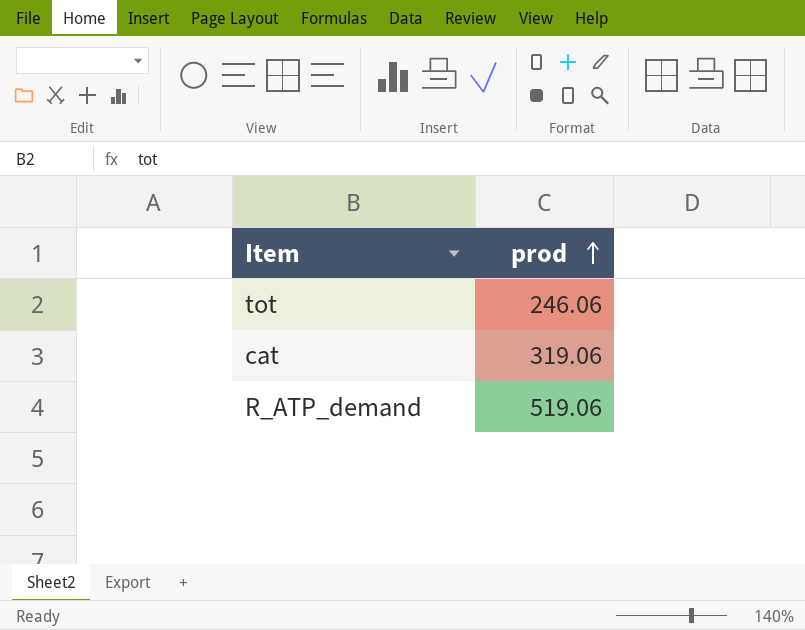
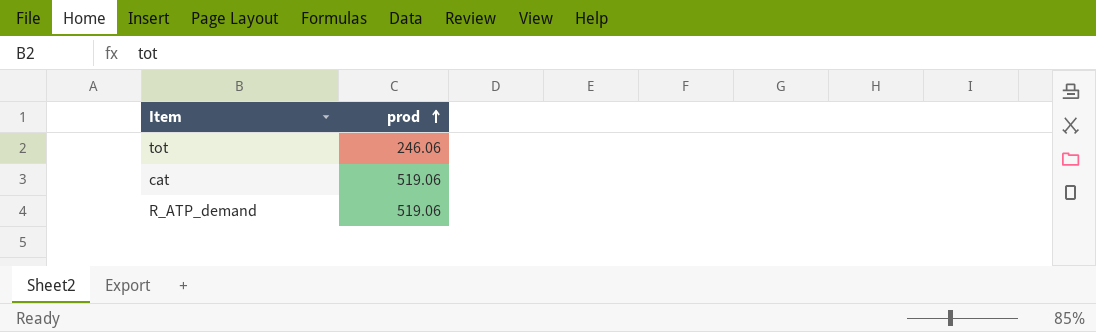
cat | prod: 319.06 -> 519.06

